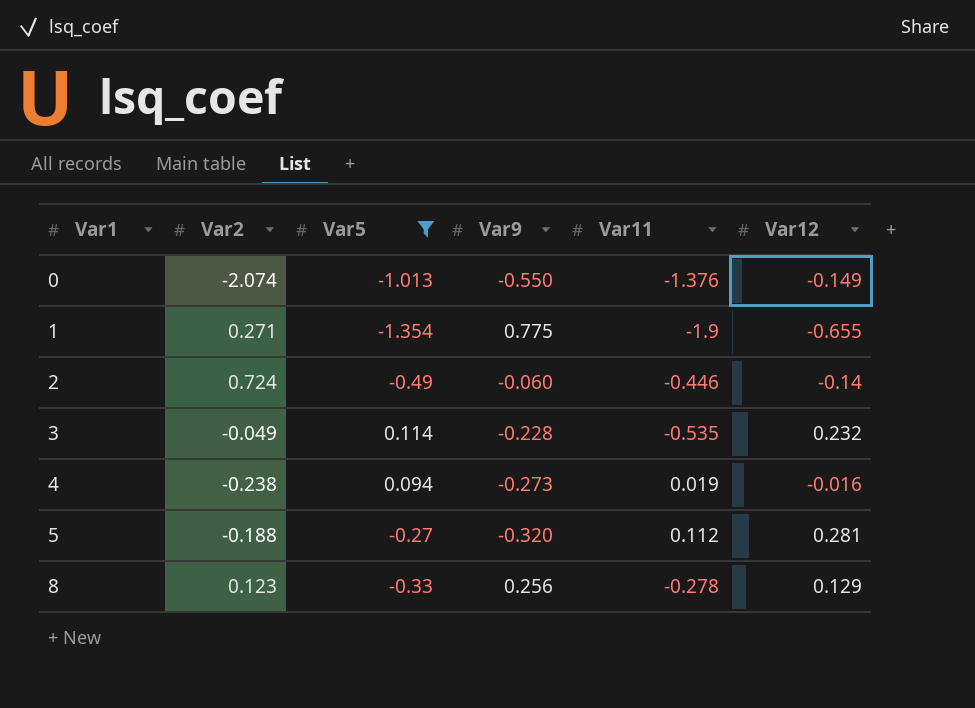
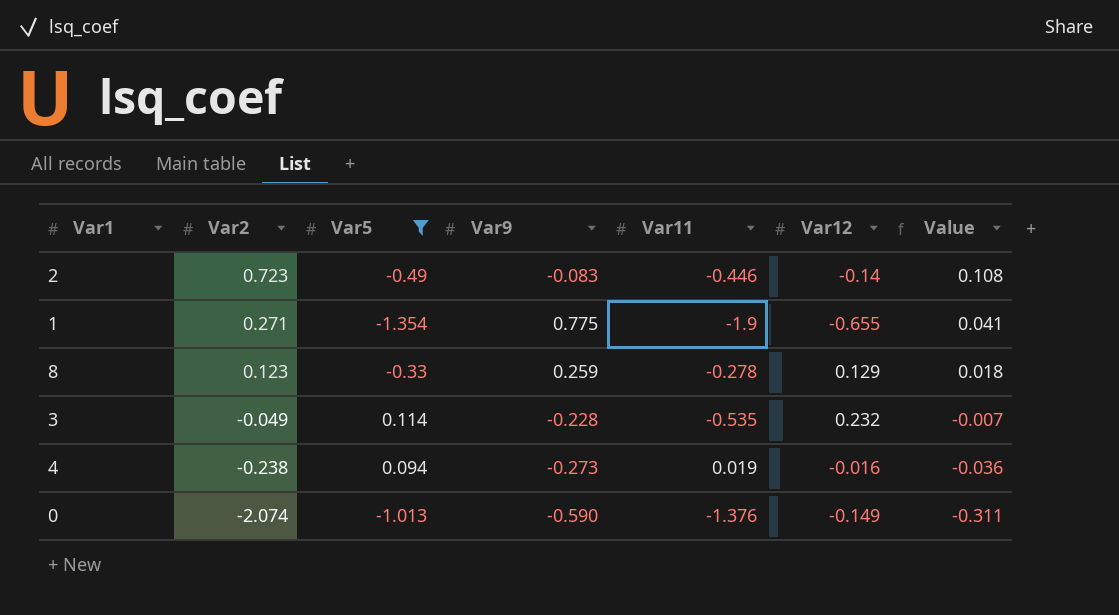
row order: Var1 ascending -> Var2 descending
column Value | formula: none -> [Var2] * 0.15
row 5: -0.188 | -0.27 | -0.320 | 0.112 | 0.281 -> none
2 | Var2: 0.724 -> 0.723
2 | Var9: -0.060 -> -0.083
8 | Var9: 0.256 -> 0.259
0 | Var9: -0.550 -> -0.590

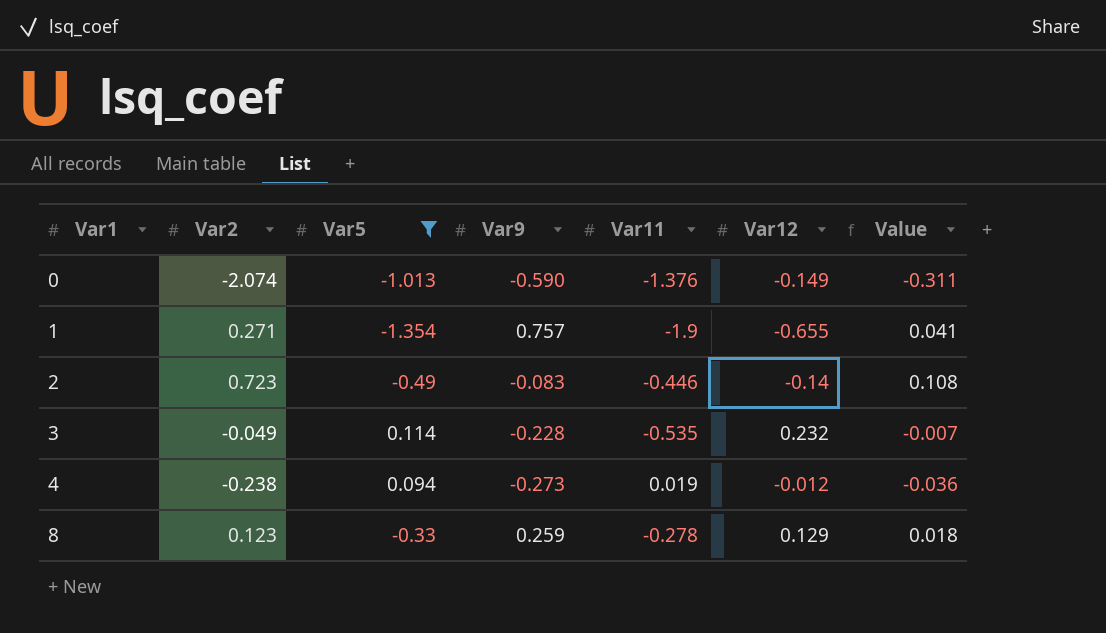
row order: Var2 descending -> Var1 ascending
1 | Var9: 0.775 -> 0.757
4 | Var12: -0.016 -> -0.012

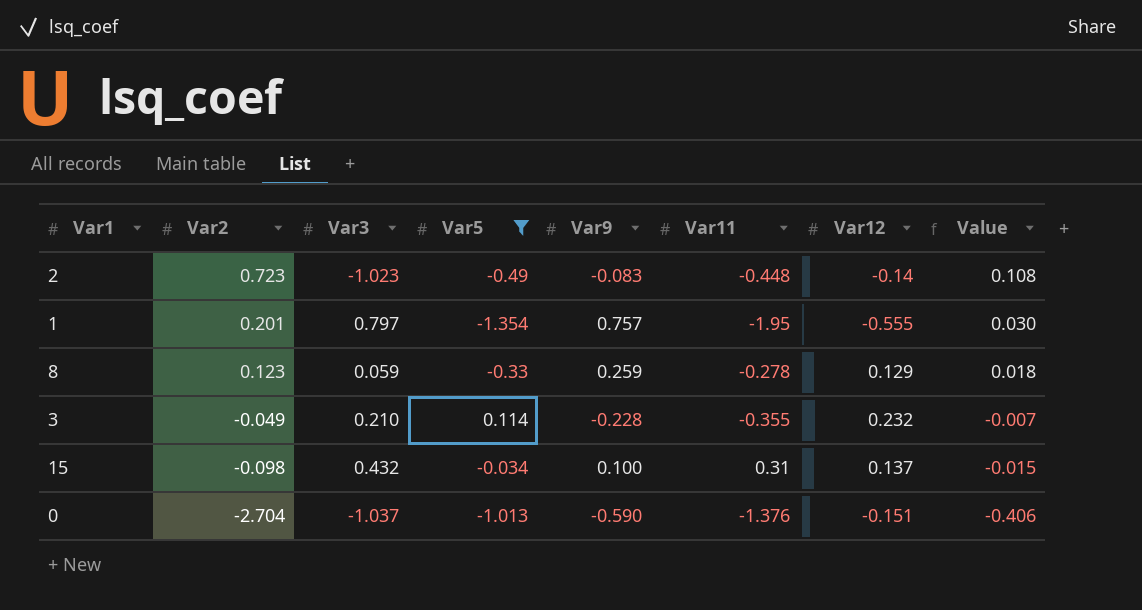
row order: Var1 ascending -> Var2 descending
column Var3 | position: none -> 3
row 4: -0.238 | 0.094 | -0.273 | 0.019 | -0.012 | -0.036 -> none
2 | Var11: -0.446 -> -0.448
1 | Var2: 0.271 -> 0.201
1 | Var11: -1.9 -> -1.95
1 | Var12: -0.655 -> -0.555
1 | Value: 0.041 -> 0.030
3 | Var11: -0.535 -> -0.355
row 15: none -> -0.098 | 0.432 | -0.034 | 0.100 | 0.31 | 0.137 | -0.015
0 | Var2: -2.074 -> -2.704
0 | Var12: -0.149 -> -0.151
0 | Value: -0.311 -> -0.406

